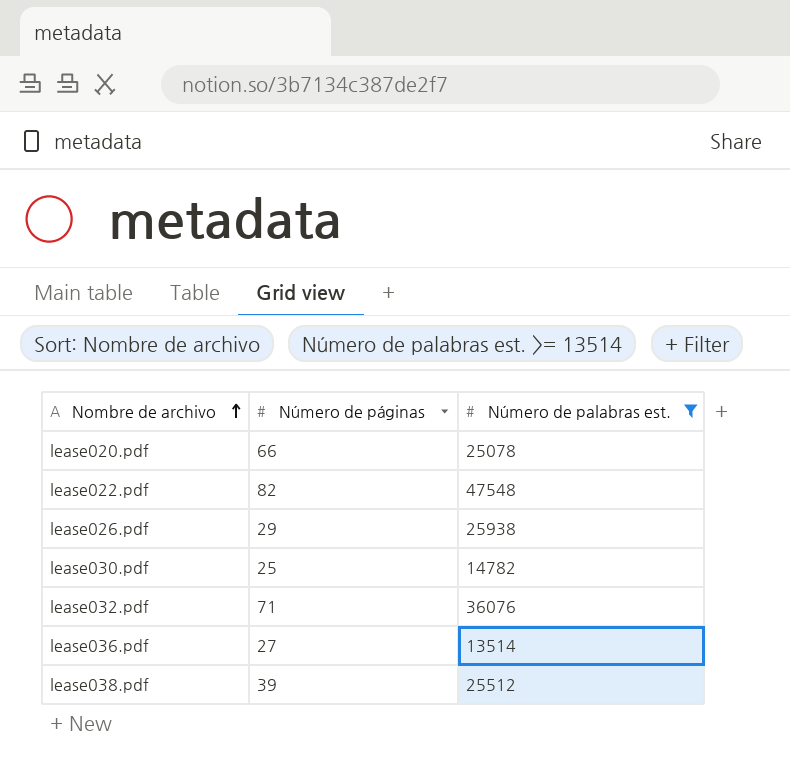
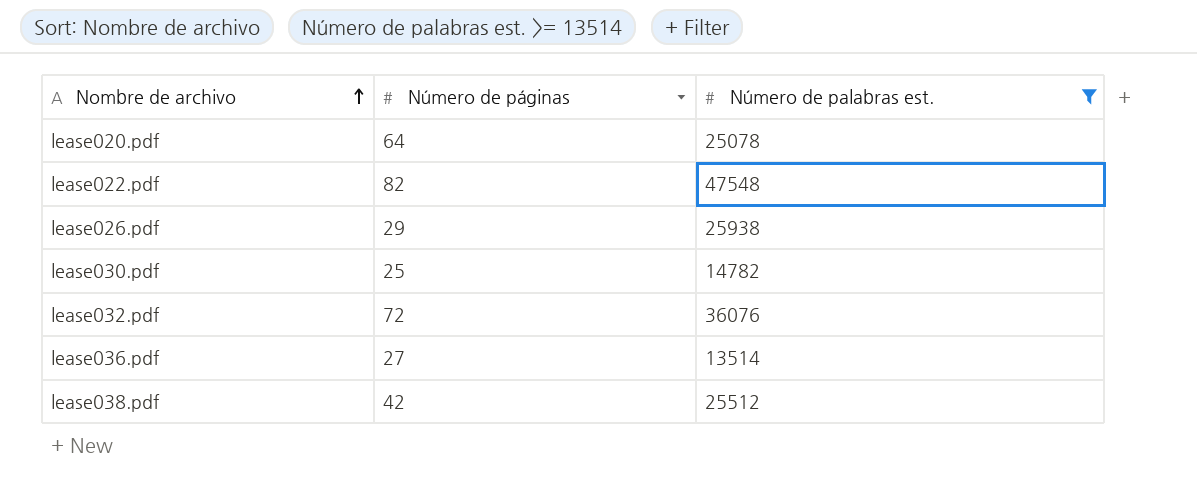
lease020.pdf | Número de páginas: 66 -> 64
lease032.pdf | Número de páginas: 71 -> 72
lease038.pdf | Número de páginas: 39 -> 42

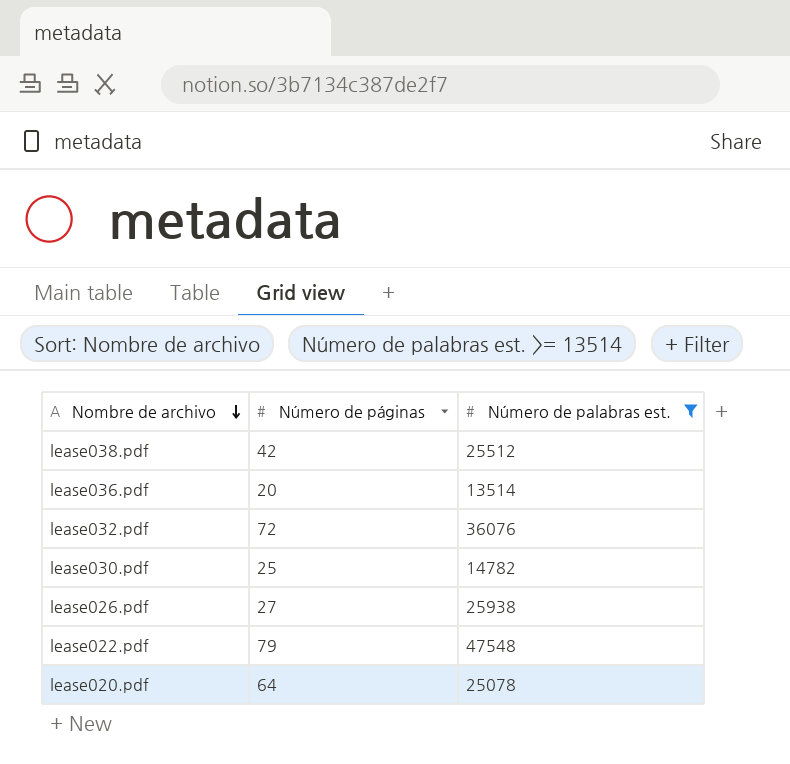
row order: Nombre de archivo ascending -> Nombre de archivo descending
lease036.pdf | Número de páginas: 27 -> 20
lease026.pdf | Número de páginas: 29 -> 27
lease022.pdf | Número de páginas: 82 -> 79

